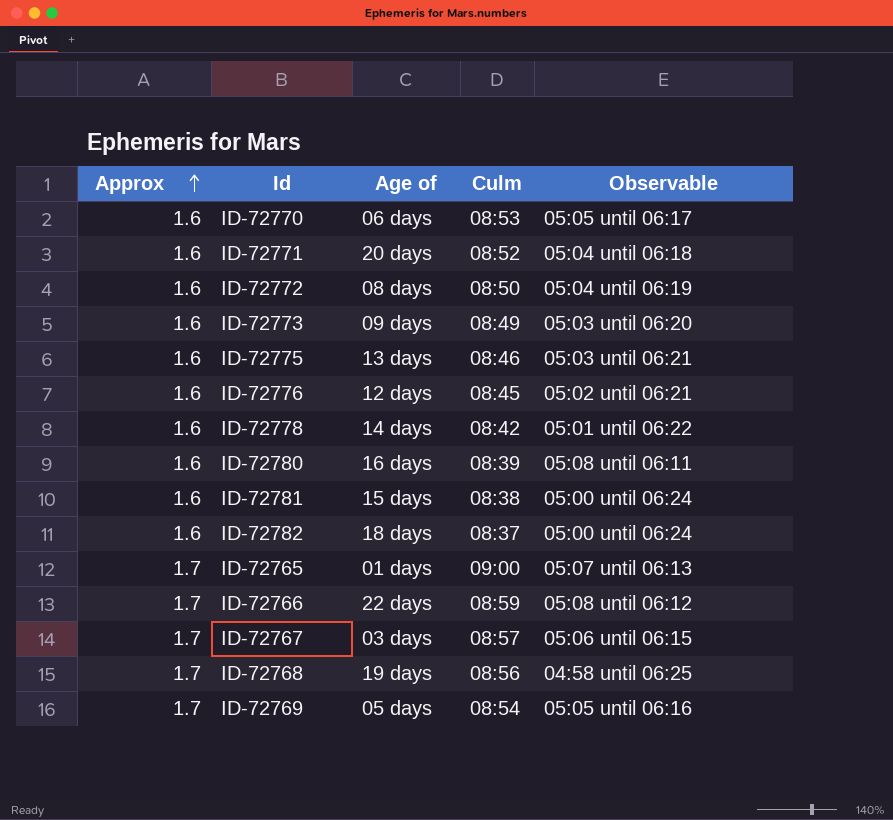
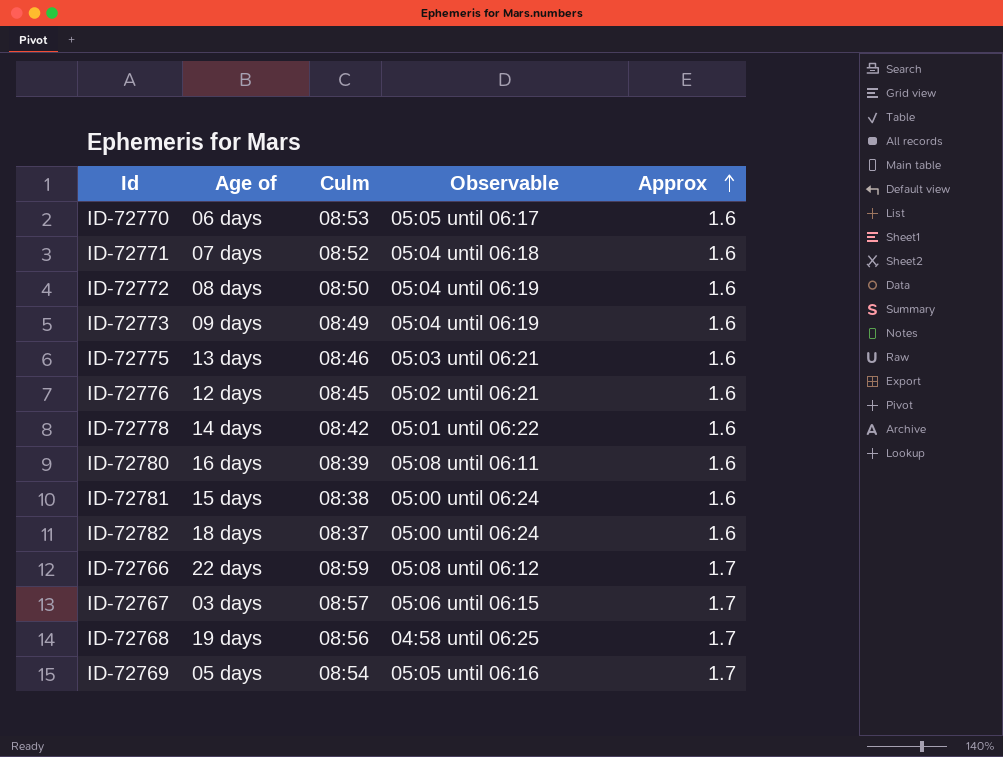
column Approx | position: 1 -> 5
row ID-72765: 1.7 | 01 days | 09:00 | 05:07 until 06:13 -> none
ID-72771 | Age of: 20 days -> 07 days
ID-72773 | Observable: 05:03 until 06:20 -> 05:04 until 06:19

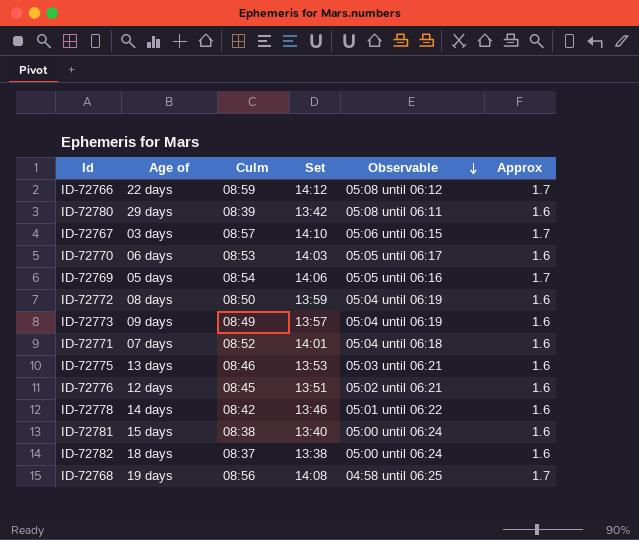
row order: Approx ascending -> Observable descending
column Set | position: none -> 4
ID-72780 | Age of: 16 days -> 29 days

